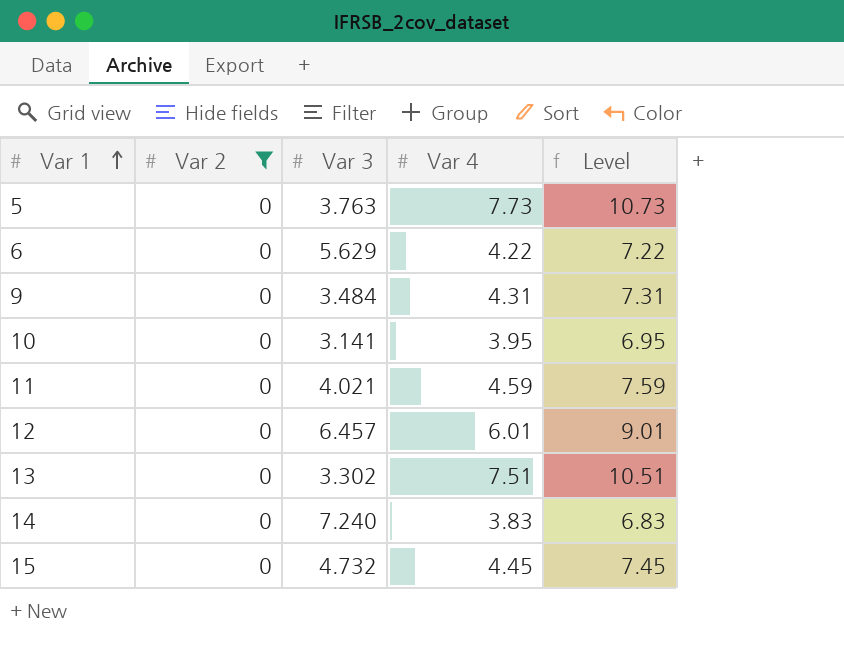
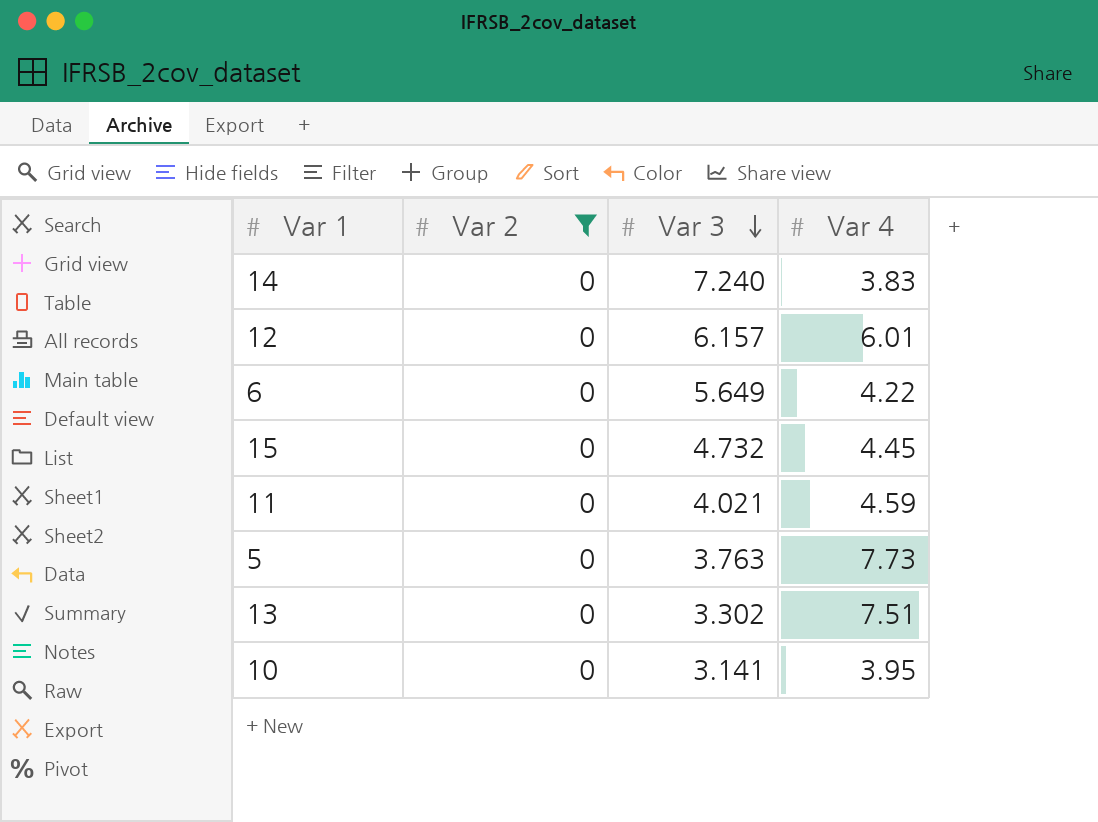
row order: Var 1 ascending -> Var 3 descending
column Level | formula: [Var 4] + 3 -> none
row 9: 0 | 3.484 | 4.31 | 7.31 -> none
12 | Var 3: 6.457 -> 6.157
6 | Var 3: 5.629 -> 5.649

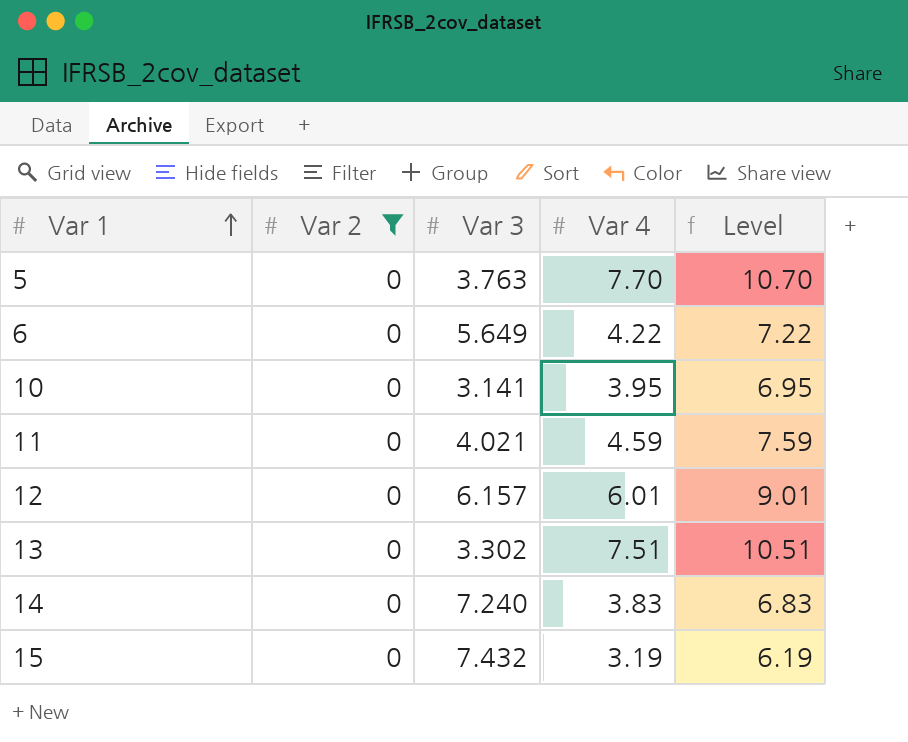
row order: Var 3 descending -> Var 1 ascending
column Level | formula: none -> [Var 4] + 3
5 | Var 4: 7.73 -> 7.70
15 | Var 3: 4.732 -> 7.432
15 | Var 4: 4.45 -> 3.19

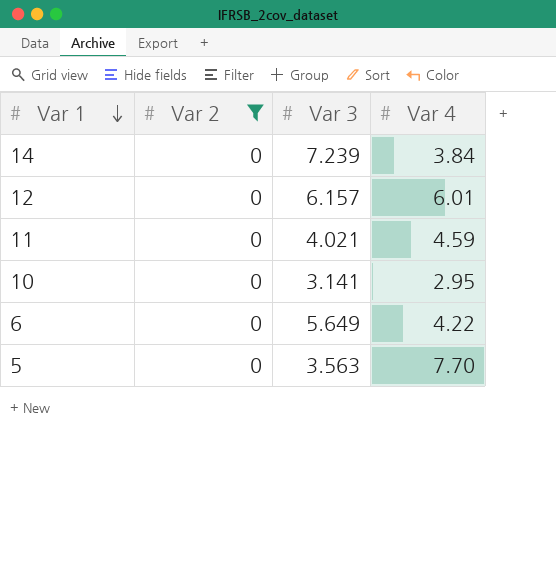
row order: Var 1 ascending -> Var 1 descending
column Level | formula: [Var 4] + 3 -> none
row 13: 0 | 3.302 | 7.51 | 10.51 -> none
row 15: 0 | 7.432 | 3.19 | 6.19 -> none
14 | Var 3: 7.240 -> 7.239
14 | Var 4: 3.83 -> 3.84
10 | Var 4: 3.95 -> 2.95
5 | Var 3: 3.763 -> 3.563

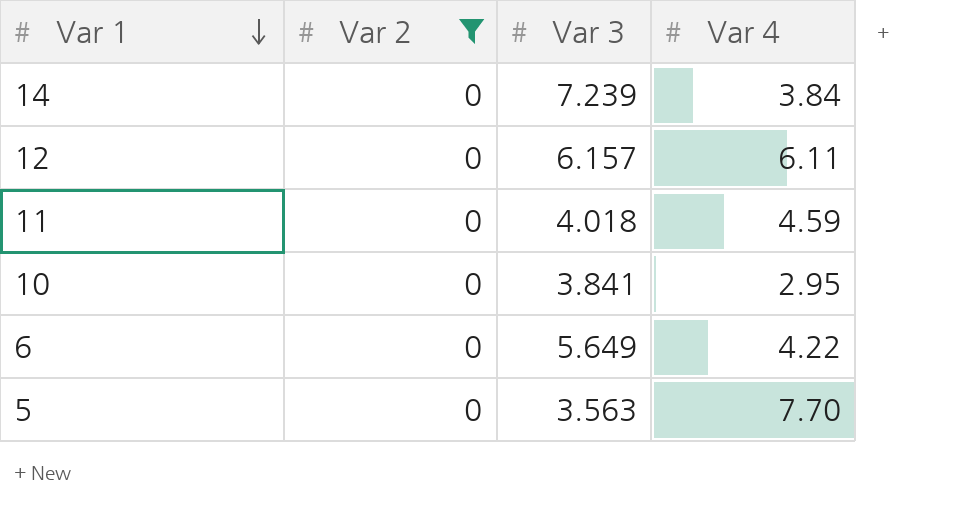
12 | Var 4: 6.01 -> 6.11
11 | Var 3: 4.021 -> 4.018
10 | Var 3: 3.141 -> 3.841

